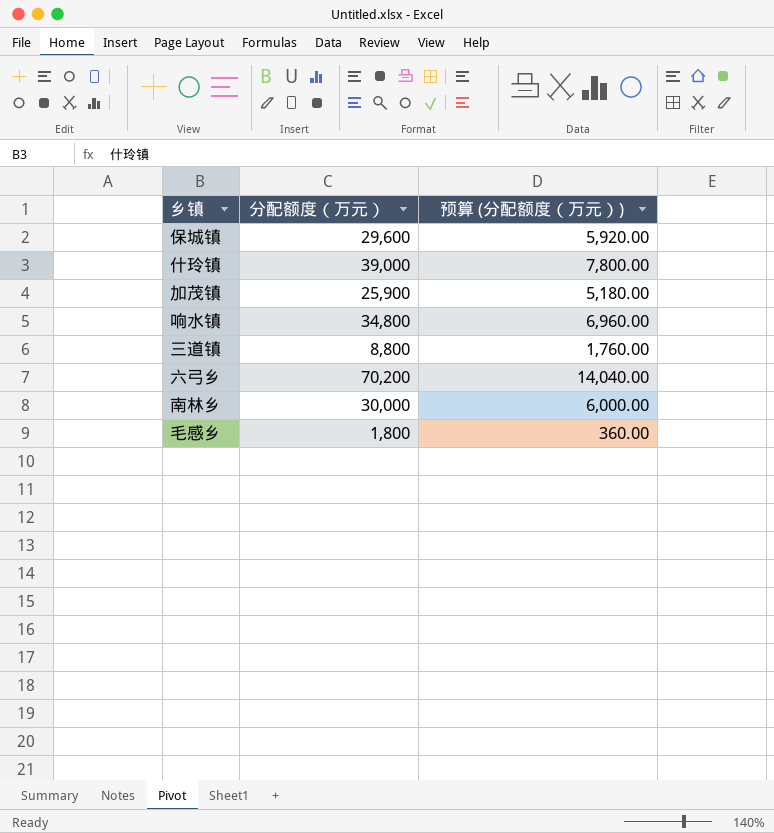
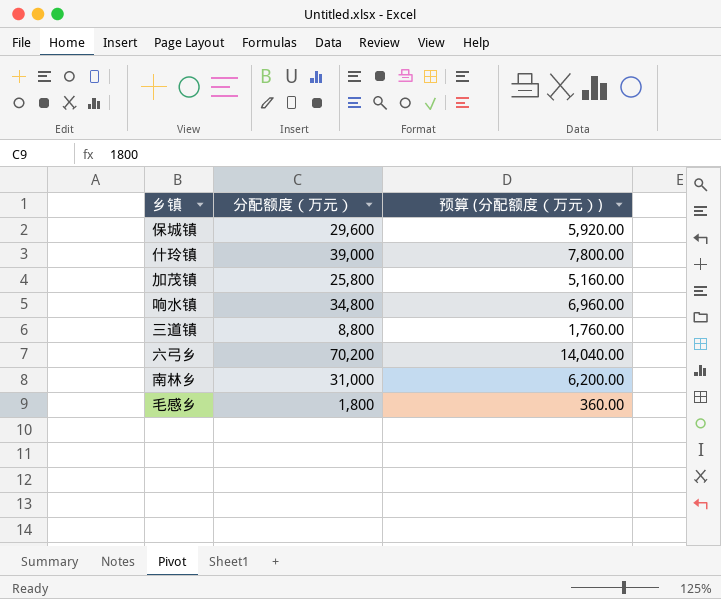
加茂镇 | 分配额度（万元）: 25,900 -> 25,800
加茂镇 | 预算 (分配额度（万元）): 5,180.00 -> 5,160.00
南林乡 | 分配额度（万元）: 30,000 -> 31,000
南林乡 | 预算 (分配额度（万元）): 6,000.00 -> 6,200.00

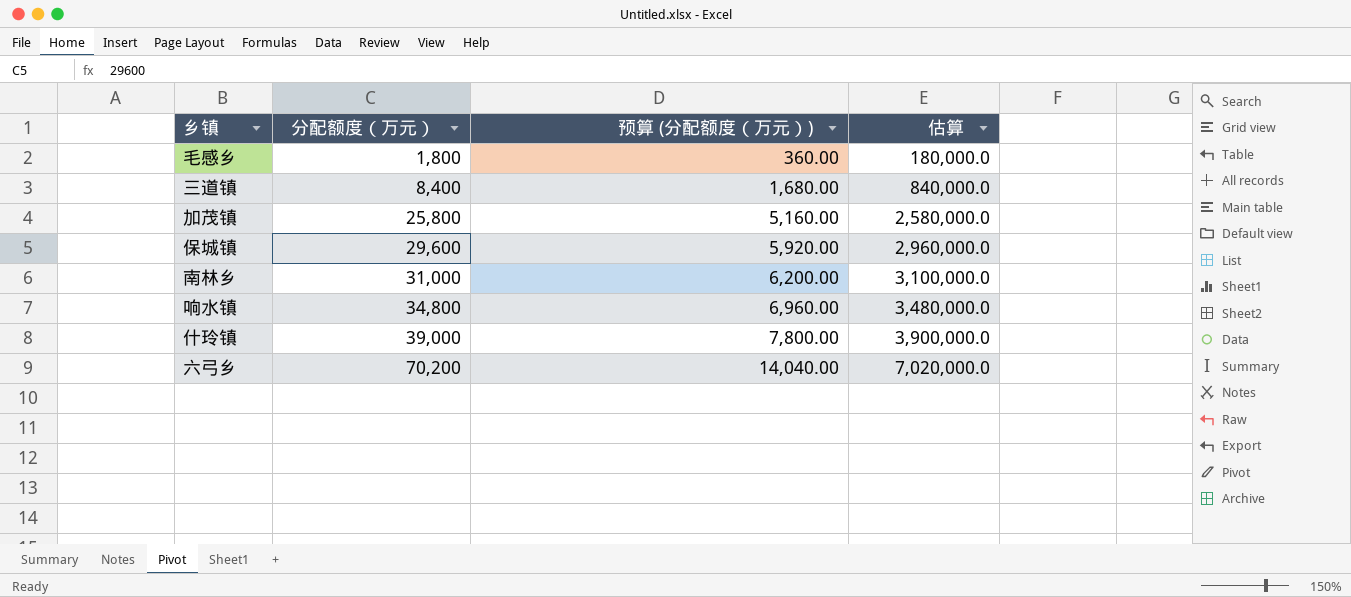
row order: none -> 分配额度（万元） ascending
column 估算 | formula: none -> [分配额度（万元）] * 100
三道镇 | 分配额度（万元）: 8,800 -> 8,400
三道镇 | 预算 (分配额度（万元）): 1,760.00 -> 1,680.00

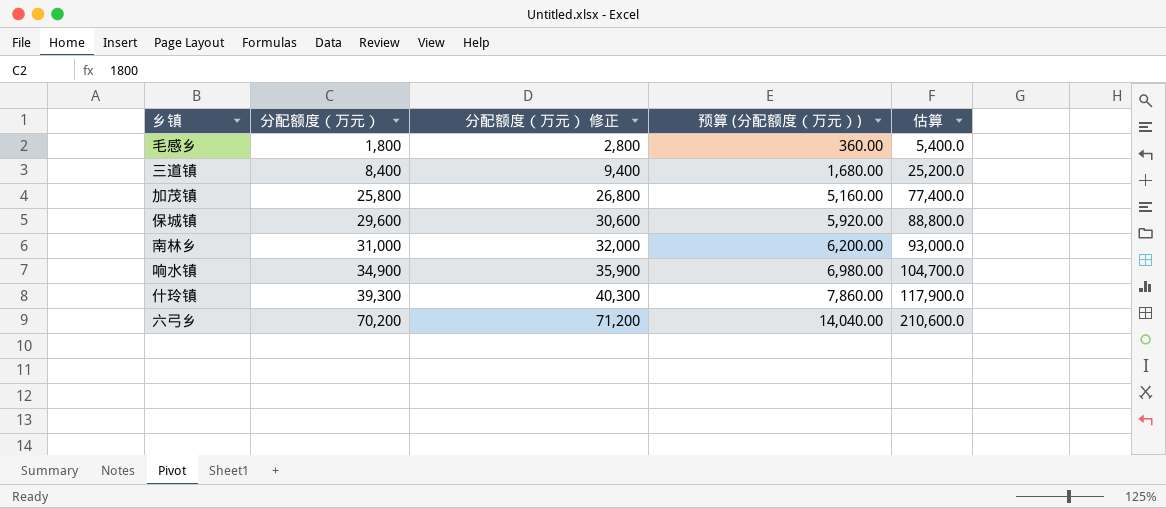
column 分配额度（万元） 修正 | formula: none -> [分配额度（万元）] + 1000
column 估算 | formula: [分配额度（万元）] * 100 -> [分配额度（万元）] * 3
响水镇 | 分配额度（万元）: 34,800 -> 34,900
响水镇 | 预算 (分配额度（万元）): 6,960.00 -> 6,980.00
什玲镇 | 分配额度（万元）: 39,000 -> 39,300
什玲镇 | 预算 (分配额度（万元）): 7,800.00 -> 7,860.00

